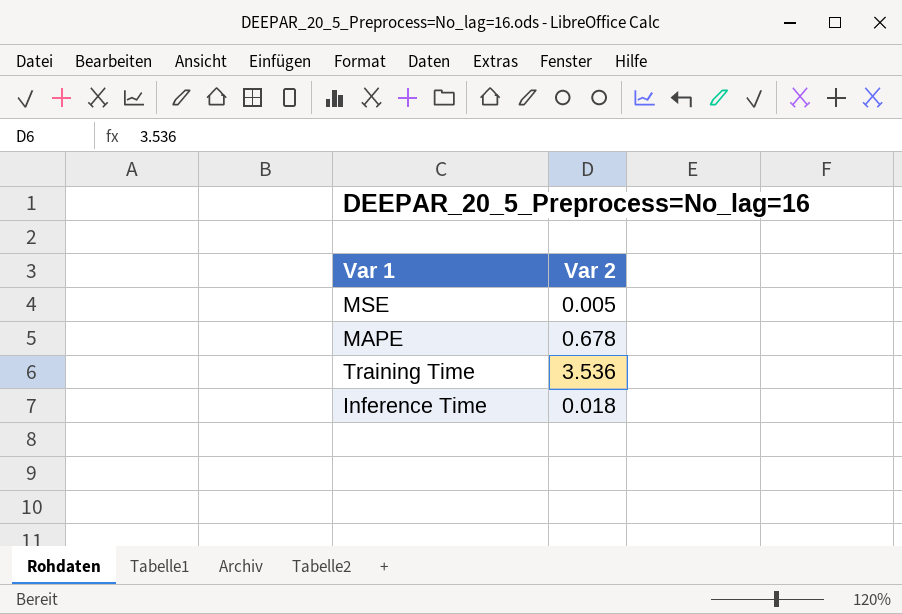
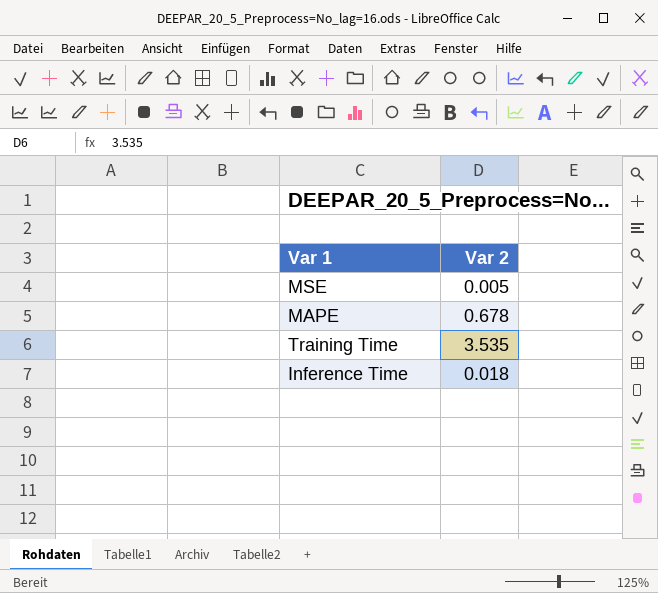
Training Time | Var 2: 3.536 -> 3.535

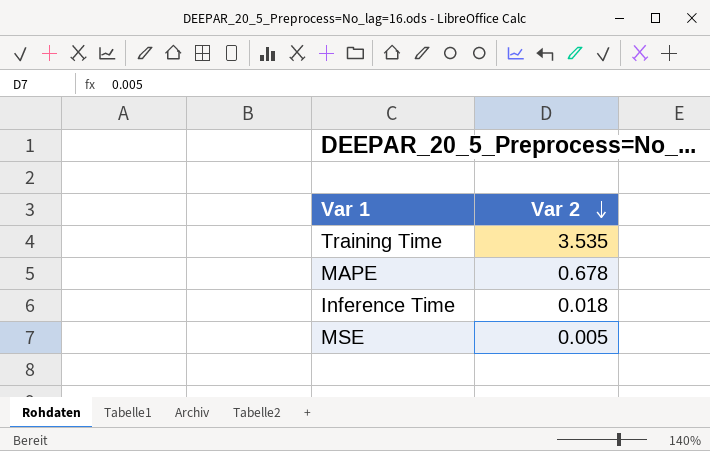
row order: none -> Var 2 descending

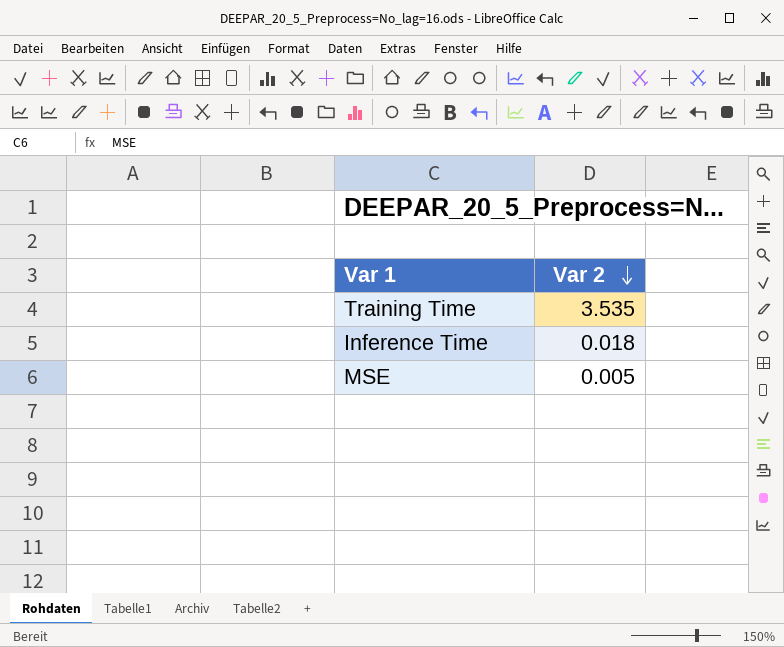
row MAPE: 0.678 -> none

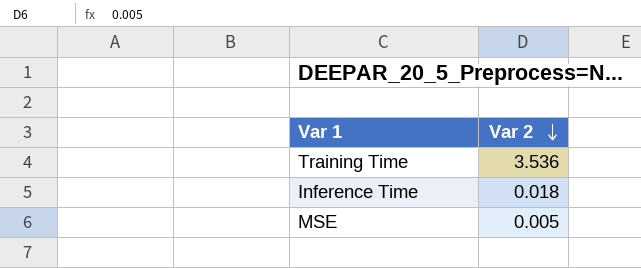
Training Time | Var 2: 3.535 -> 3.536

